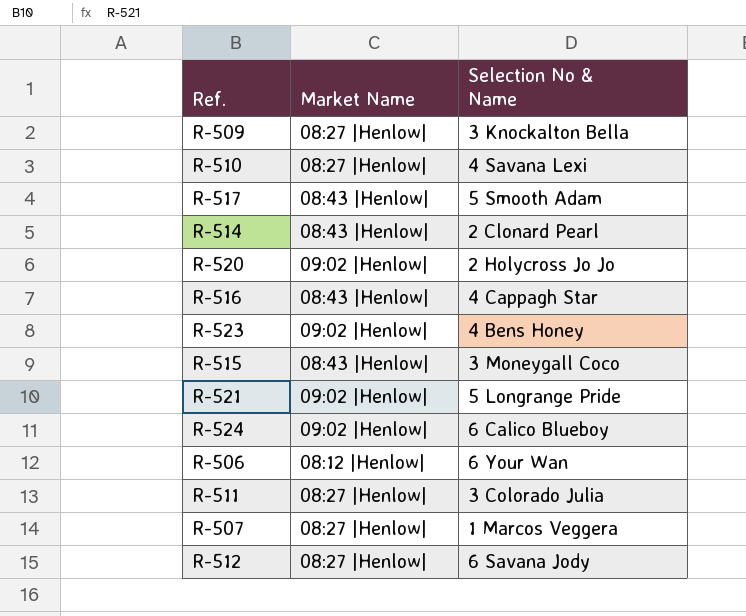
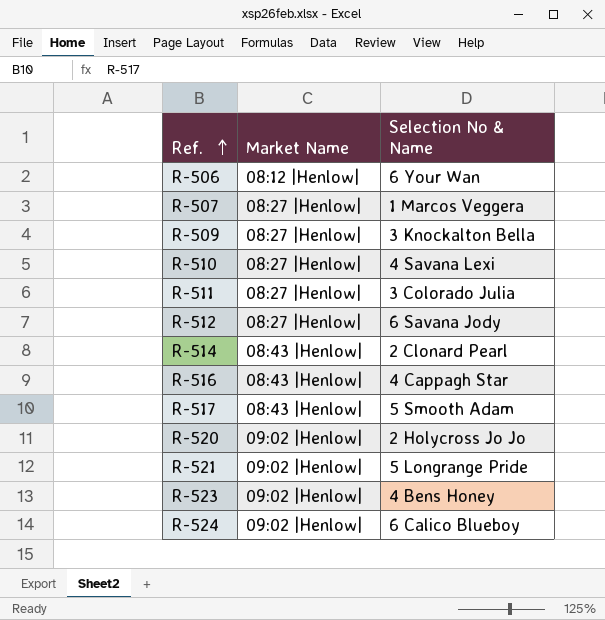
row order: none -> Ref. ascending
row R-515: 08:43 |Henlow| | 3 Moneygall Coco -> none

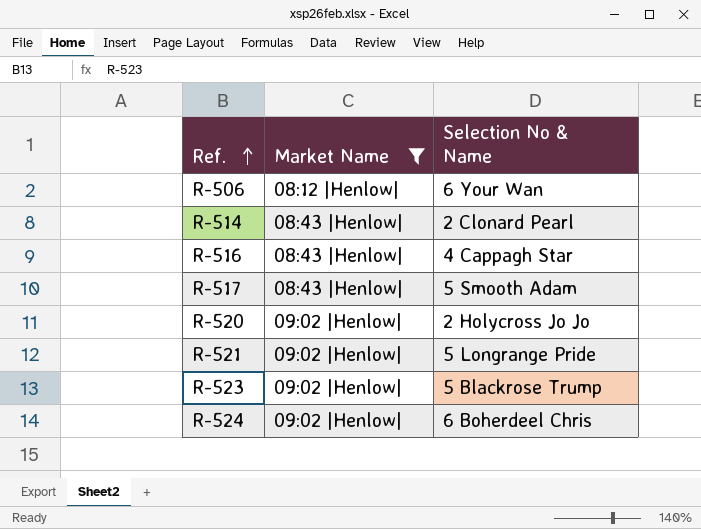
filter: none -> Market Name != 08:27 |Henlow|
R-523 | Selection No & Name: 4 Bens Honey -> 5 Blackrose Trump
R-524 | Selection No & Name: 6 Calico Blueboy -> 6 Boherdeel Chris

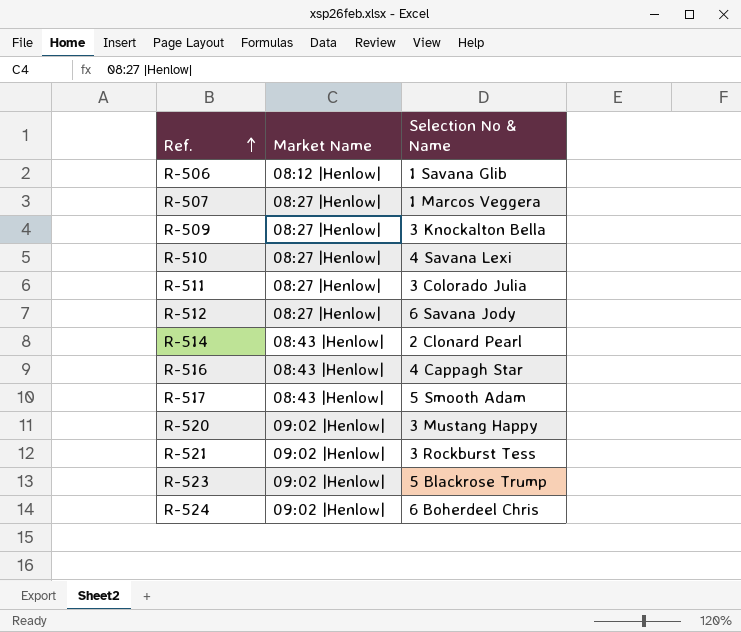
filter: Market Name != 08:27 |Henlow| -> none
R-506 | Selection No & Name: 6 Your Wan -> 1 Savana Glib
R-520 | Selection No & Name: 2 Holycross Jo Jo -> 3 Mustang Happy
R-521 | Selection No & Name: 5 Longrange Pride -> 3 Rockburst Tess

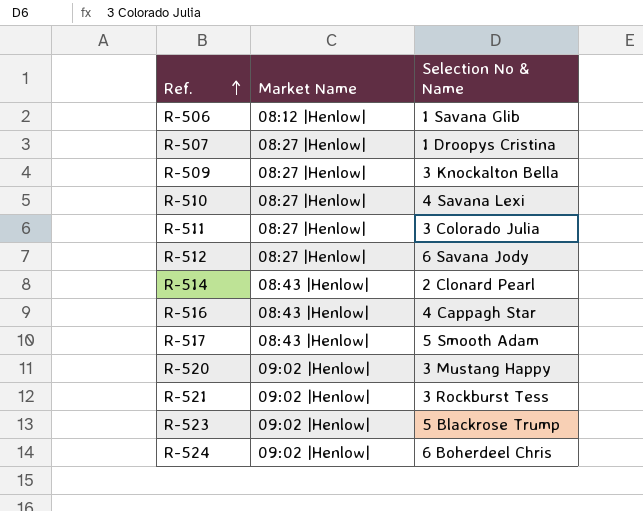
R-507 | Selection No & Name: 1 Marcos Veggera -> 1 Droopys Cristina

